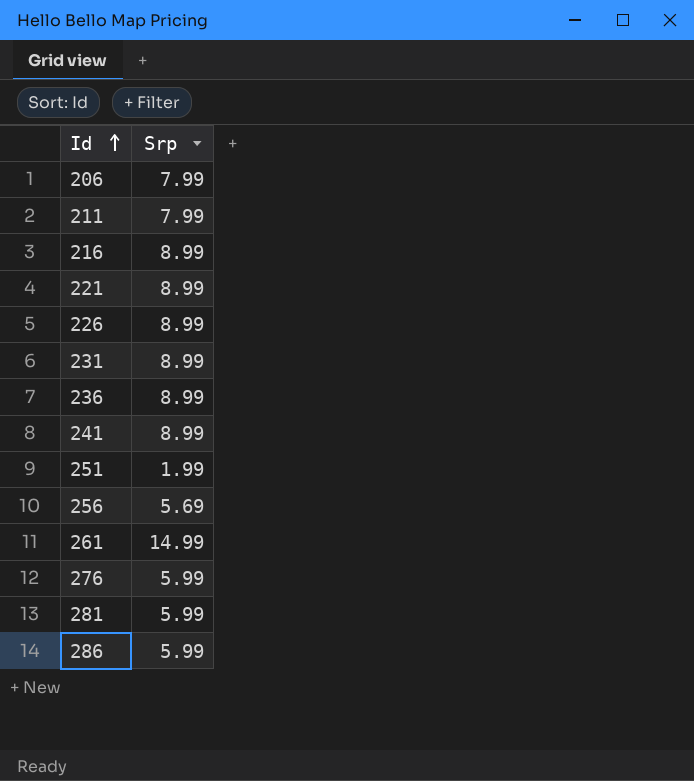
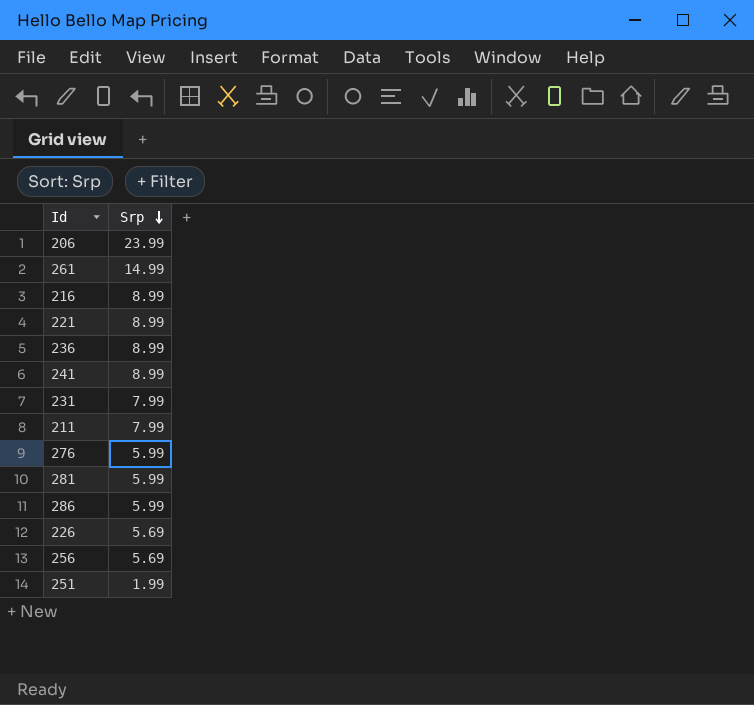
row order: Id ascending -> Srp descending
206 | Srp: 7.99 -> 23.99
231 | Srp: 8.99 -> 7.99
226 | Srp: 8.99 -> 5.69

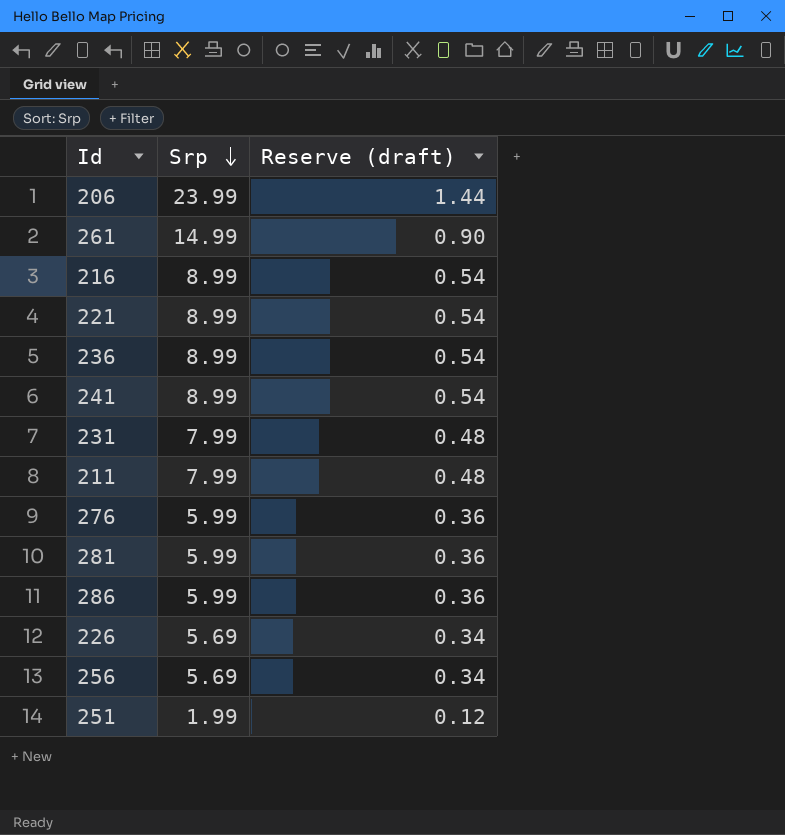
column Reserve (draft) | formula: none -> [Srp] * 0.06

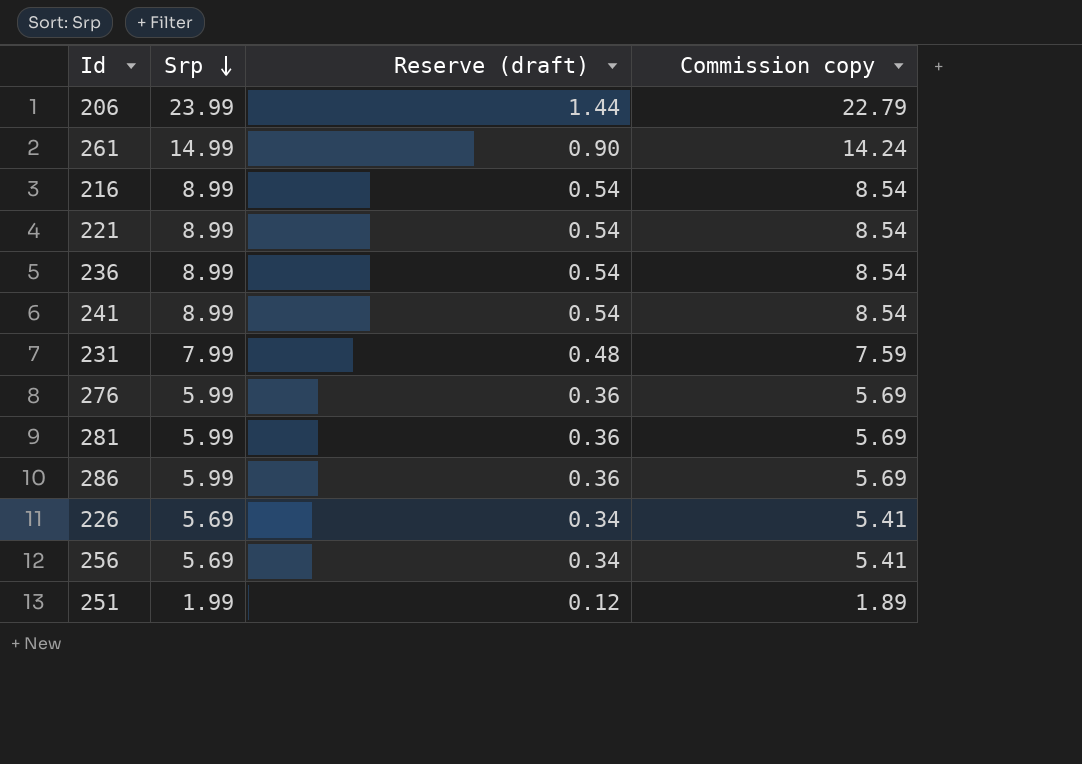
column Commission copy | formula: none -> [Srp] * 0.95
row 211: 7.99 | 0.48 -> none

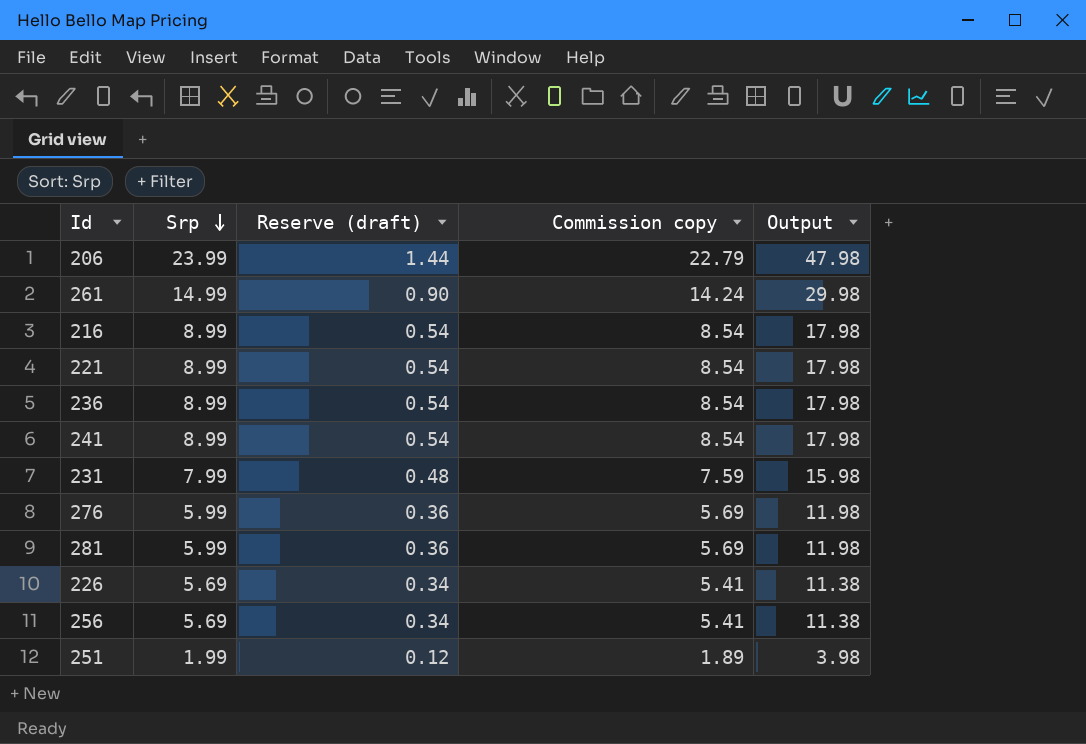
column Output | formula: none -> [Srp] * 2
row 286: 5.99 | 0.36 | 5.69 -> none

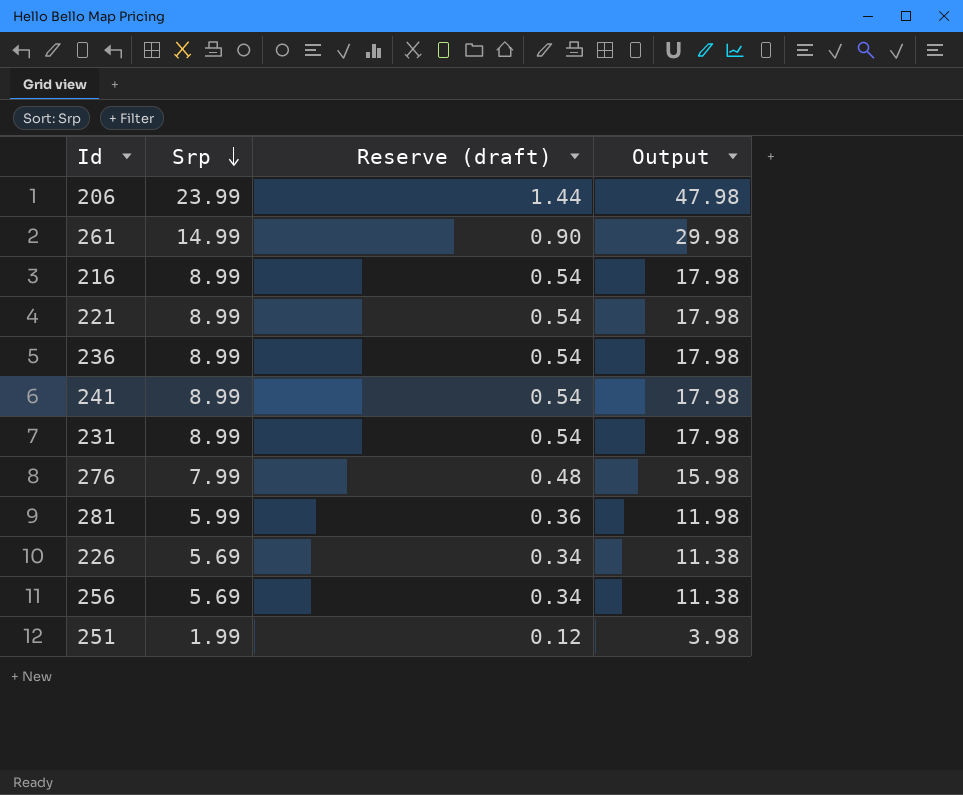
column Commission copy | formula: [Srp] * 0.95 -> none
231 | Srp: 7.99 -> 8.99
231 | Reserve (draft): 0.48 -> 0.54
231 | Output: 15.98 -> 17.98
276 | Srp: 5.99 -> 7.99
276 | Reserve (draft): 0.36 -> 0.48
276 | Output: 11.98 -> 15.98

